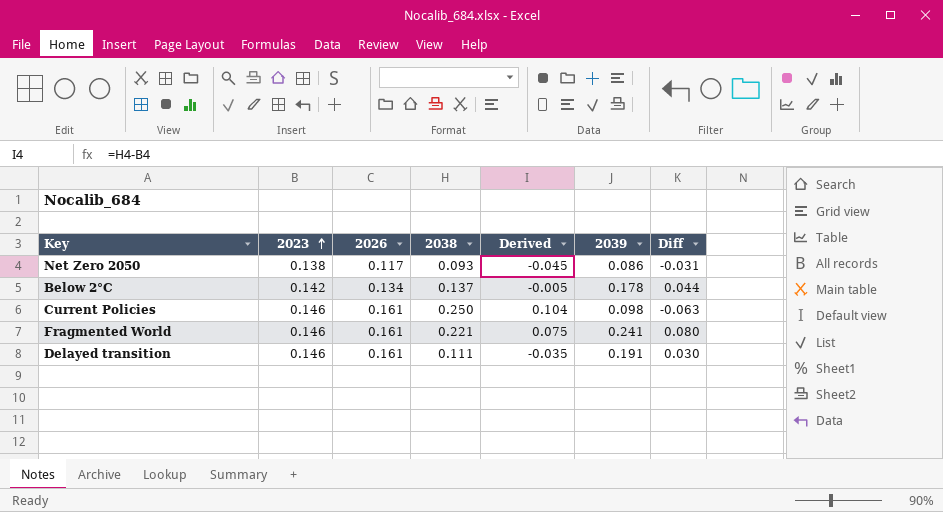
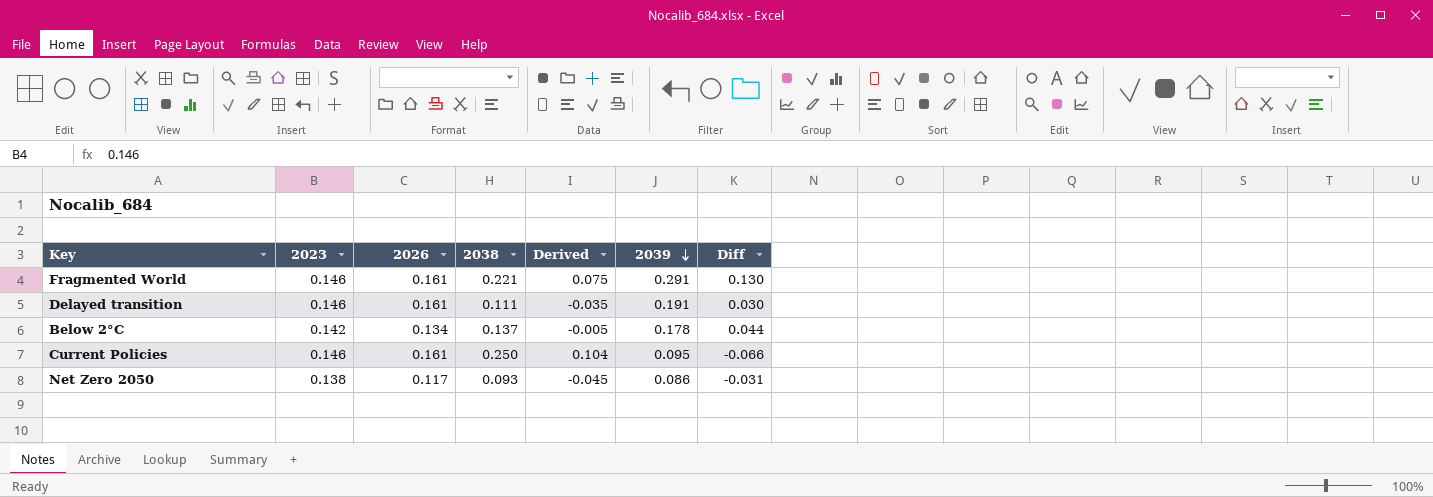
row order: 2023 ascending -> 2039 descending
Fragmented World | 2039: 0.241 -> 0.291
Fragmented World | Diff: 0.080 -> 0.130
Current Policies | 2039: 0.098 -> 0.095
Current Policies | Diff: -0.063 -> -0.066

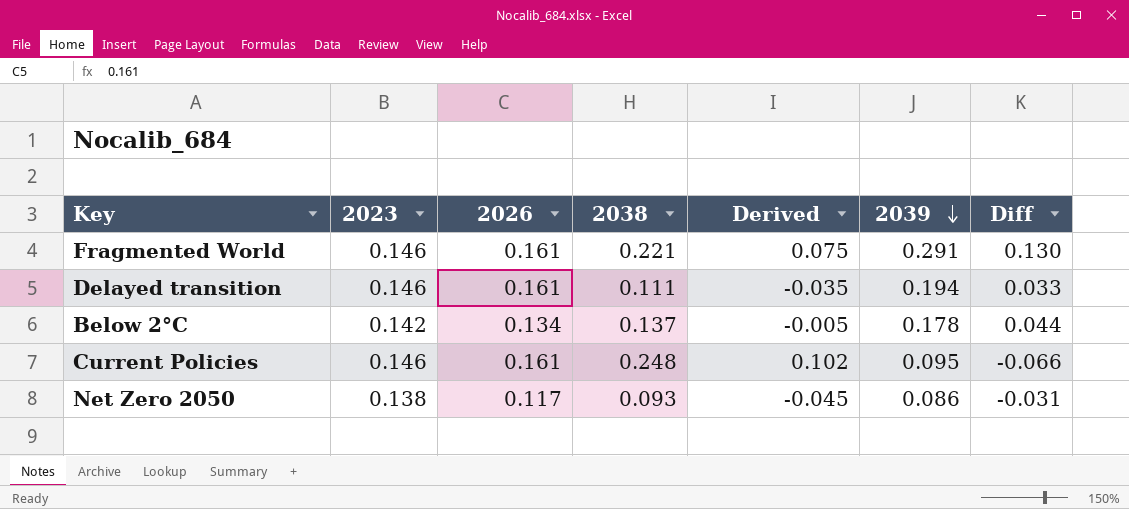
Delayed transition | 2039: 0.191 -> 0.194
Delayed transition | Diff: 0.030 -> 0.033
Current Policies | 2038: 0.250 -> 0.248
Current Policies | Derived: 0.104 -> 0.102

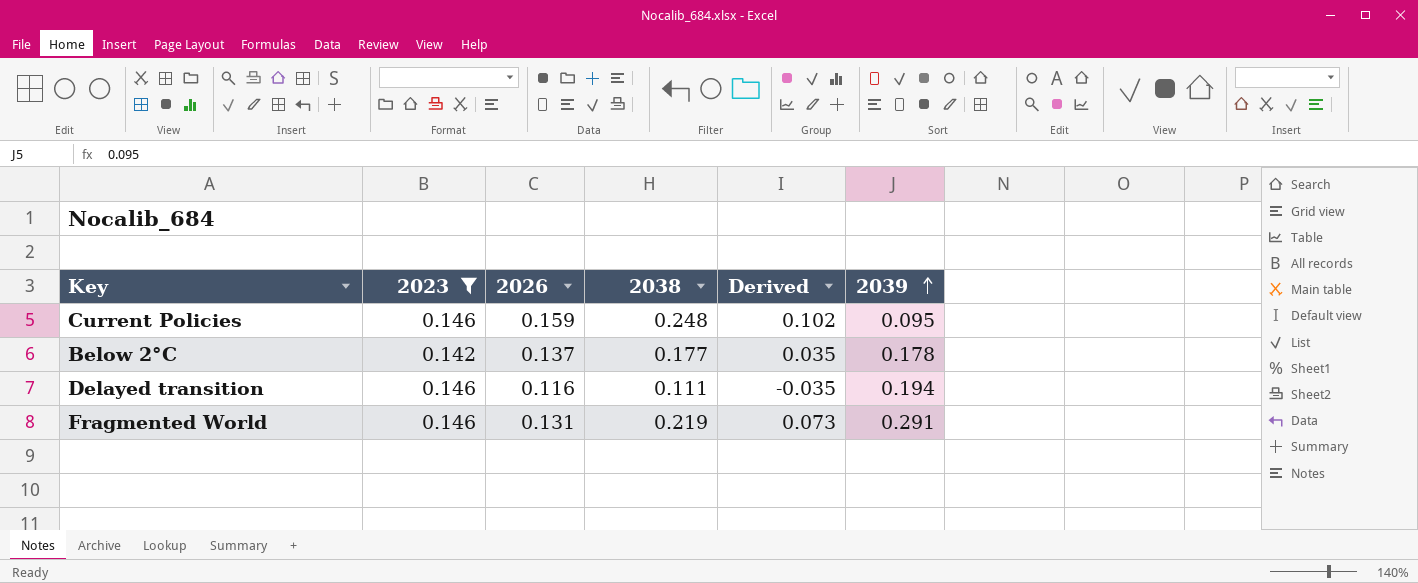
filter: none -> 2023 != 0.138
row order: 2039 descending -> 2039 ascending
column Diff | formula: [2039] - [2026] -> none
Current Policies | 2026: 0.161 -> 0.159
Below 2°C | 2026: 0.134 -> 0.137
Below 2°C | 2038: 0.137 -> 0.177
Below 2°C | Derived: -0.005 -> 0.035
Delayed transition | 2026: 0.161 -> 0.116
Fragmented World | 2026: 0.161 -> 0.131
Fragmented World | 2038: 0.221 -> 0.219
Fragmented World | Derived: 0.075 -> 0.073

